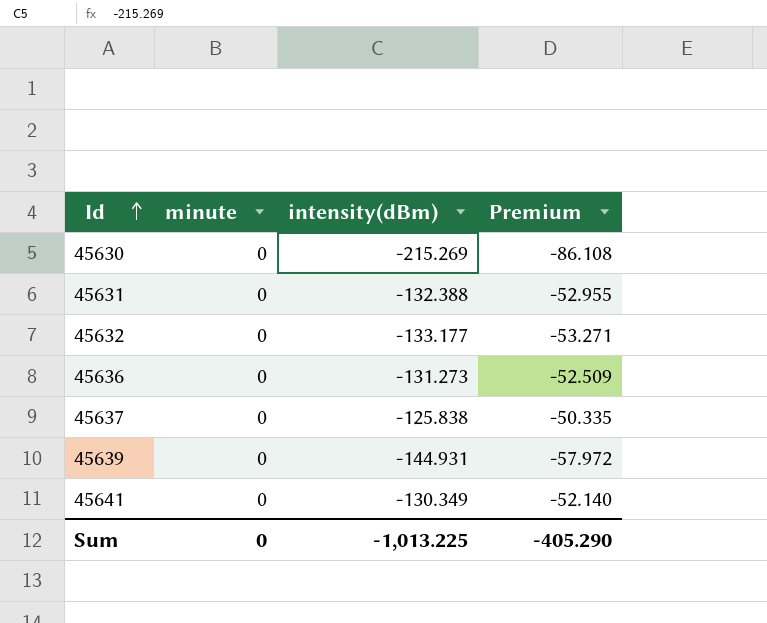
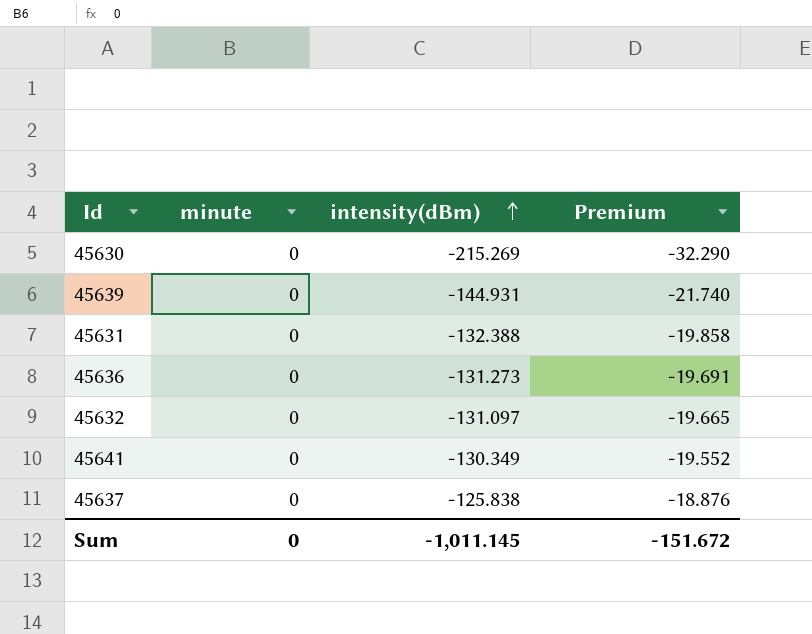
row order: Id ascending -> intensity(dBm) ascending
column Premium | formula: [intensity(dBm)] * 0.4 -> [intensity(dBm)] * 0.15
45632 | intensity(dBm): -133.177 -> -131.097
Sum | intensity(dBm): -1,013.225 -> -1,011.145
Sum | Premium: -405.290 -> -151.672

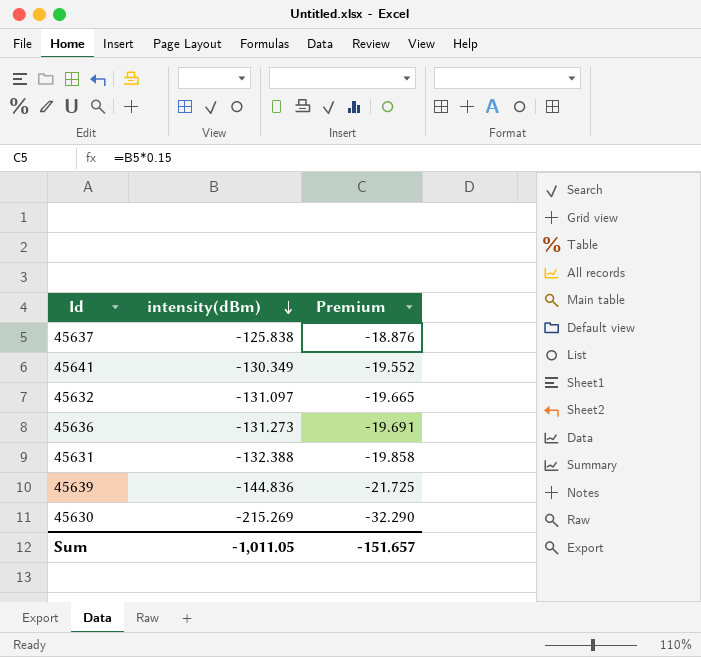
row order: intensity(dBm) ascending -> intensity(dBm) descending
column minute | position: 2 -> none
45639 | intensity(dBm): -144.931 -> -144.836
45639 | Premium: -21.740 -> -21.725
Sum | intensity(dBm): -1,011.145 -> -1,011.05
Sum | Premium: -151.672 -> -151.657

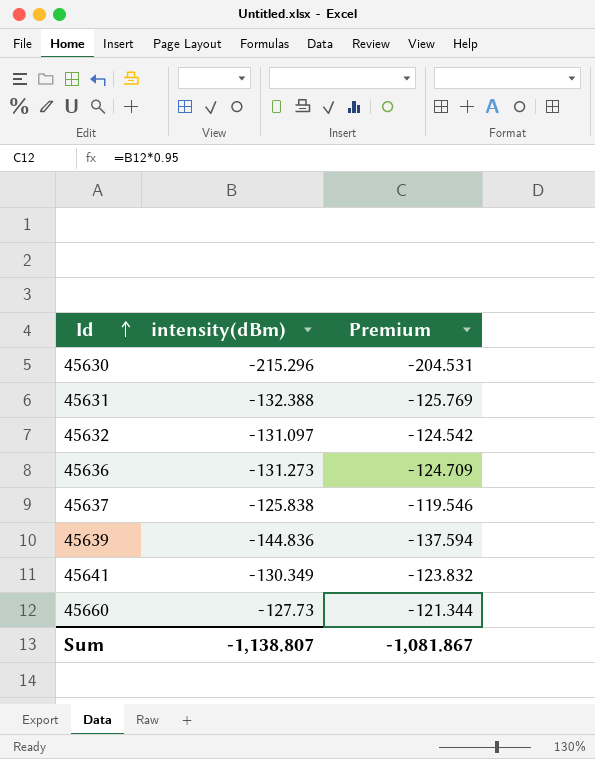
row order: intensity(dBm) descending -> Id ascending
column Premium | formula: [intensity(dBm)] * 0.15 -> [intensity(dBm)] * 0.95
45630 | intensity(dBm): -215.269 -> -215.296
row 45660: none -> -127.73 | -121.344
Sum | intensity(dBm): -1,011.05 -> -1,138.807
Sum | Premium: -151.657 -> -1,081.867

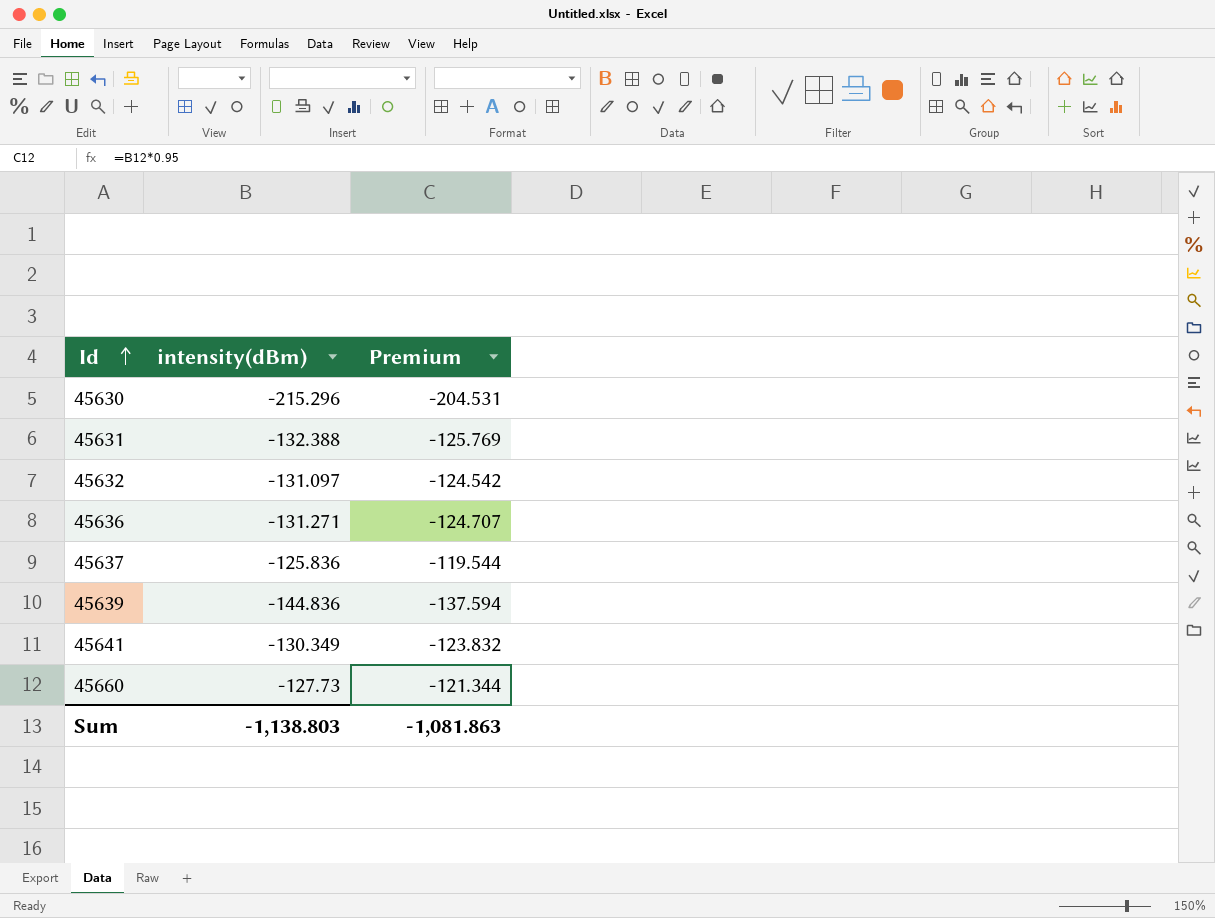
45636 | intensity(dBm): -131.273 -> -131.271
45636 | Premium: -124.709 -> -124.707
45637 | intensity(dBm): -125.838 -> -125.836
45637 | Premium: -119.546 -> -119.544
Sum | intensity(dBm): -1,138.807 -> -1,138.803
Sum | Premium: -1,081.867 -> -1,081.863

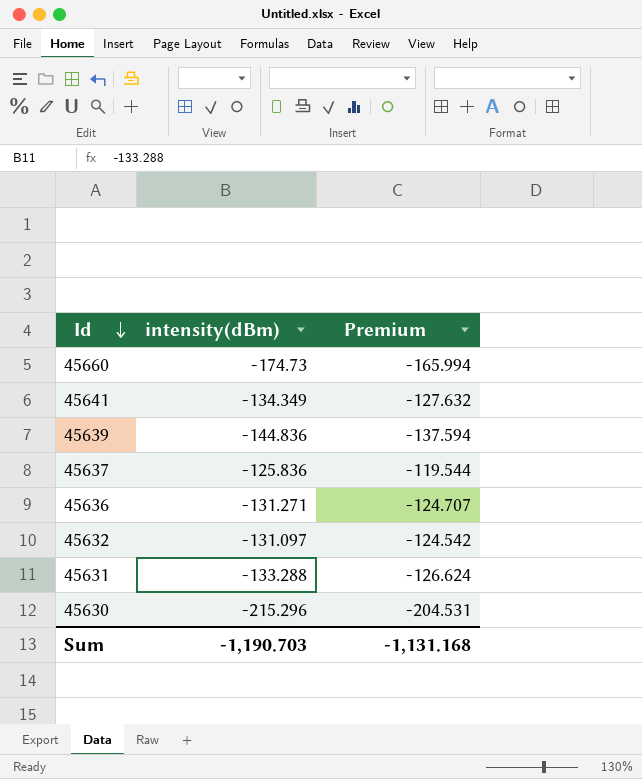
row order: Id ascending -> Id descending
45660 | intensity(dBm): -127.73 -> -174.73
45660 | Premium: -121.344 -> -165.994
45641 | intensity(dBm): -130.349 -> -134.349
45641 | Premium: -123.832 -> -127.632
45631 | intensity(dBm): -132.388 -> -133.288
45631 | Premium: -125.769 -> -126.624
Sum | intensity(dBm): -1,138.803 -> -1,190.703
Sum | Premium: -1,081.863 -> -1,131.168

